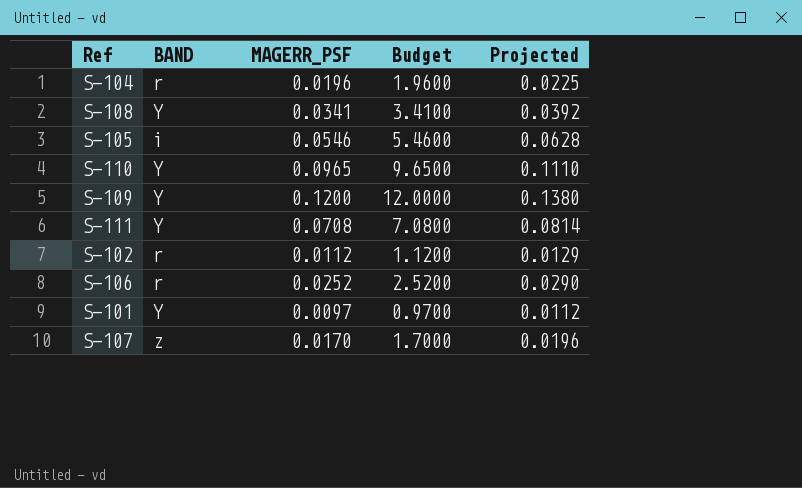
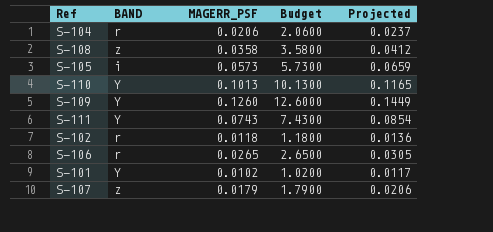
S-104 | MAGERR_PSF: 0.0196 -> 0.0206
S-104 | Budget: 1.9600 -> 2.0600
S-104 | Projected: 0.0225 -> 0.0237
S-108 | BAND: Y -> z
S-108 | MAGERR_PSF: 0.0341 -> 0.0358
S-108 | Budget: 3.4100 -> 3.5800
S-108 | Projected: 0.0392 -> 0.0412
S-105 | MAGERR_PSF: 0.0546 -> 0.0573
S-105 | Budget: 5.4600 -> 5.7300
S-105 | Projected: 0.0628 -> 0.0659
S-110 | MAGERR_PSF: 0.0965 -> 0.1013
S-110 | Budget: 9.6500 -> 10.1300
S-110 | Projected: 0.1110 -> 0.1165
S-109 | MAGERR_PSF: 0.1200 -> 0.1260
S-109 | Budget: 12.0000 -> 12.6000
S-109 | Projected: 0.1380 -> 0.1449
S-111 | MAGERR_PSF: 0.0708 -> 0.0743
S-111 | Budget: 7.0800 -> 7.4300
S-111 | Projected: 0.0814 -> 0.0854
S-102 | MAGERR_PSF: 0.0112 -> 0.0118
S-102 | Budget: 1.1200 -> 1.1800
S-102 | Projected: 0.0129 -> 0.0136
S-106 | MAGERR_PSF: 0.0252 -> 0.0265
S-106 | Budget: 2.5200 -> 2.6500
S-106 | Projected: 0.0290 -> 0.0305
S-101 | MAGERR_PSF: 0.0097 -> 0.0102
S-101 | Budget: 0.9700 -> 1.0200
S-101 | Projected: 0.0112 -> 0.0117
S-107 | MAGERR_PSF: 0.0170 -> 0.0179
S-107 | Budget: 1.7000 -> 1.7900
S-107 | Projected: 0.0196 -> 0.0206

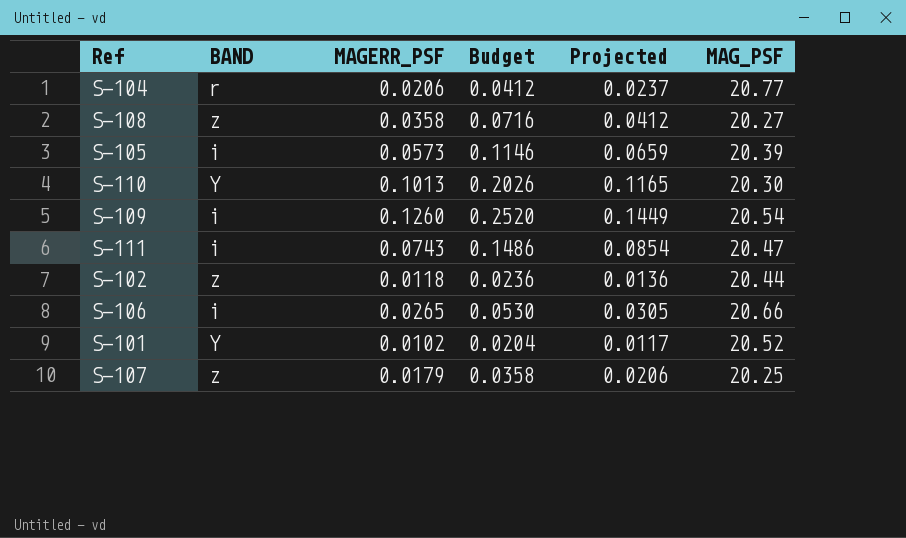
column Budget | formula: [MAGERR_PSF] * 100 -> [MAGERR_PSF] * 2
column MAG_PSF | position: none -> 6
S-109 | BAND: Y -> i
S-111 | BAND: Y -> i
S-102 | BAND: r -> z
S-106 | BAND: r -> i

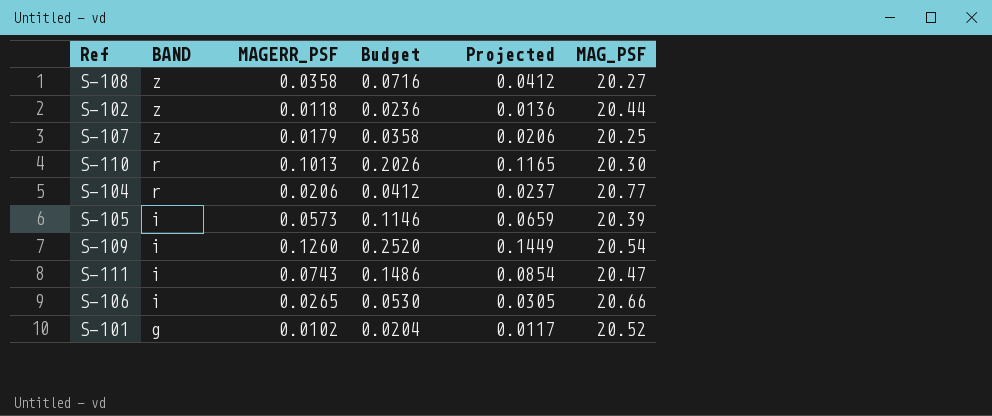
row order: none -> BAND descending
S-110 | BAND: Y -> r
S-101 | BAND: Y -> g

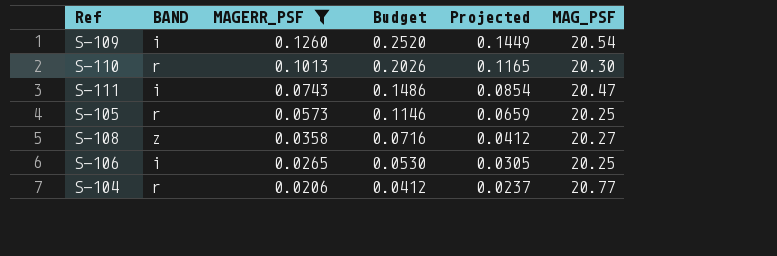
filter: none -> MAGERR_PSF >= 0.0206
row order: BAND descending -> MAGERR_PSF descending
S-105 | BAND: i -> r
S-105 | MAG_PSF: 20.39 -> 20.25
S-106 | MAG_PSF: 20.66 -> 20.25

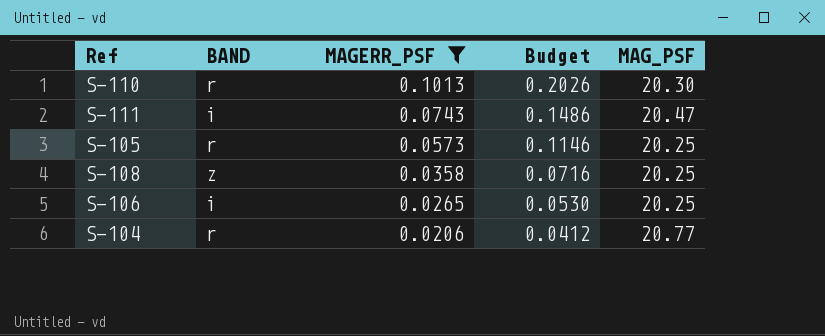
column Projected | formula: [MAGERR_PSF] * 1.15 -> none
row S-109: i | 0.1260 | 0.2520 | 0.1449 | 20.54 -> none
S-108 | MAG_PSF: 20.27 -> 20.25

